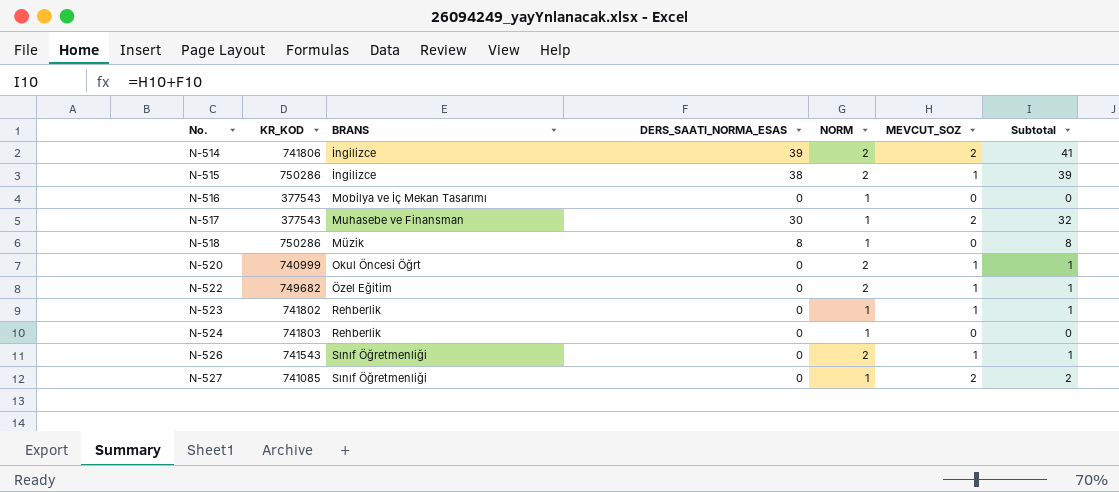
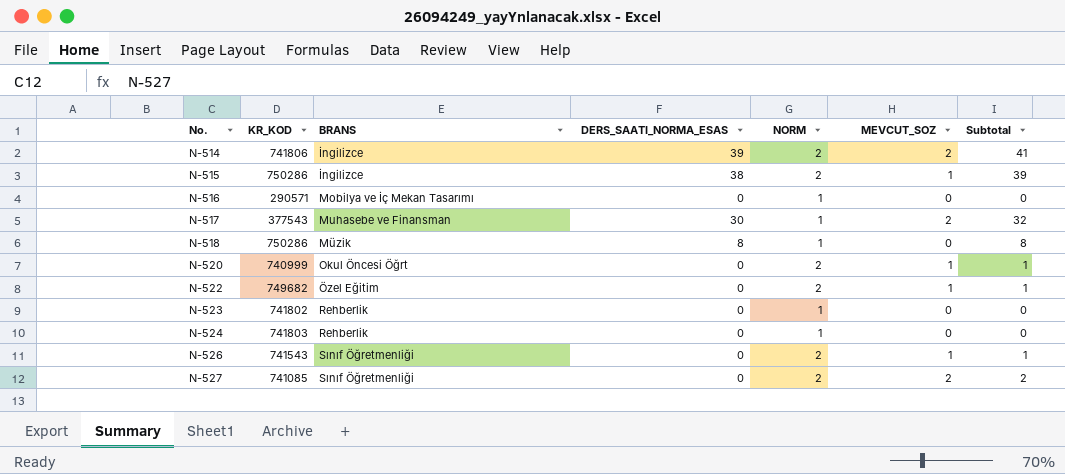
N-516 | KR_KOD: 377543 -> 290571
N-523 | MEVCUT_SOZ: 1 -> 0
N-523 | Subtotal: 1 -> 0
N-527 | NORM: 1 -> 2

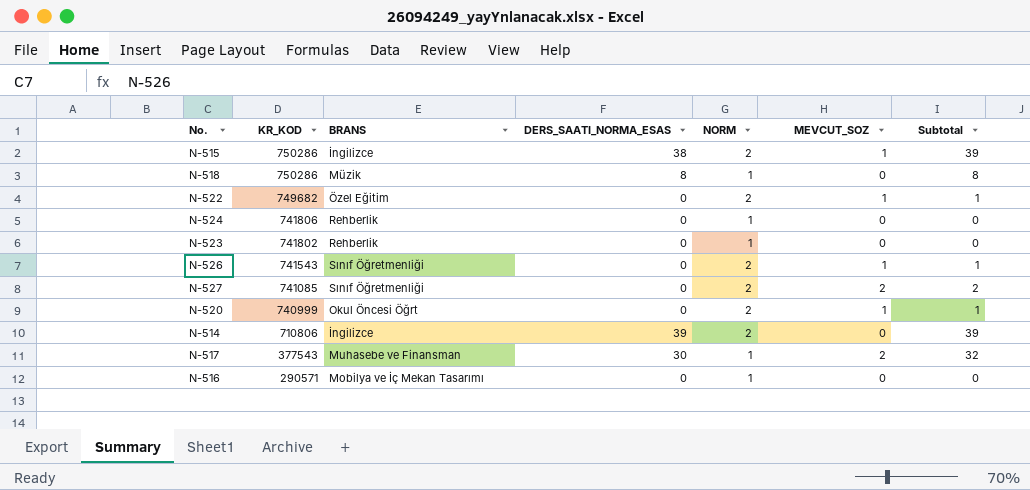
row order: No. ascending -> KR_KOD descending
N-524 | KR_KOD: 741803 -> 741806
N-514 | KR_KOD: 741806 -> 710806
N-514 | MEVCUT_SOZ: 2 -> 0
N-514 | Subtotal: 41 -> 39

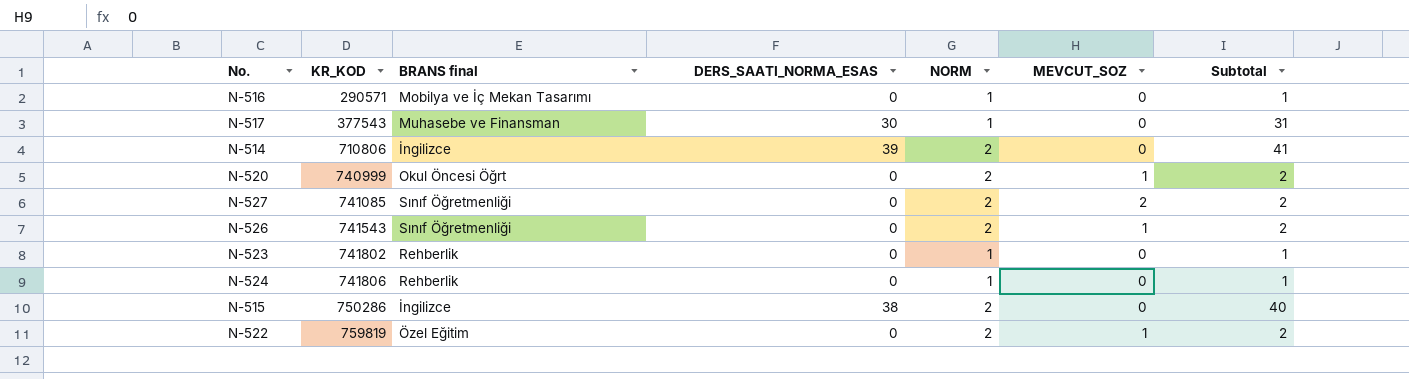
row order: KR_KOD descending -> KR_KOD ascending
column name: BRANS -> BRANS final
column Subtotal | formula: [DERS_SAATI_NORMA_ESAS] + [MEVCUT_SOZ] -> [DERS_SAATI_NORMA_ESAS] + [NORM]
row N-518: 750286 | Müzik | 8 | 1 | 0 | 8 -> none
N-517 | MEVCUT_SOZ: 2 -> 0
N-515 | MEVCUT_SOZ: 1 -> 0
N-522 | KR_KOD: 749682 -> 759819

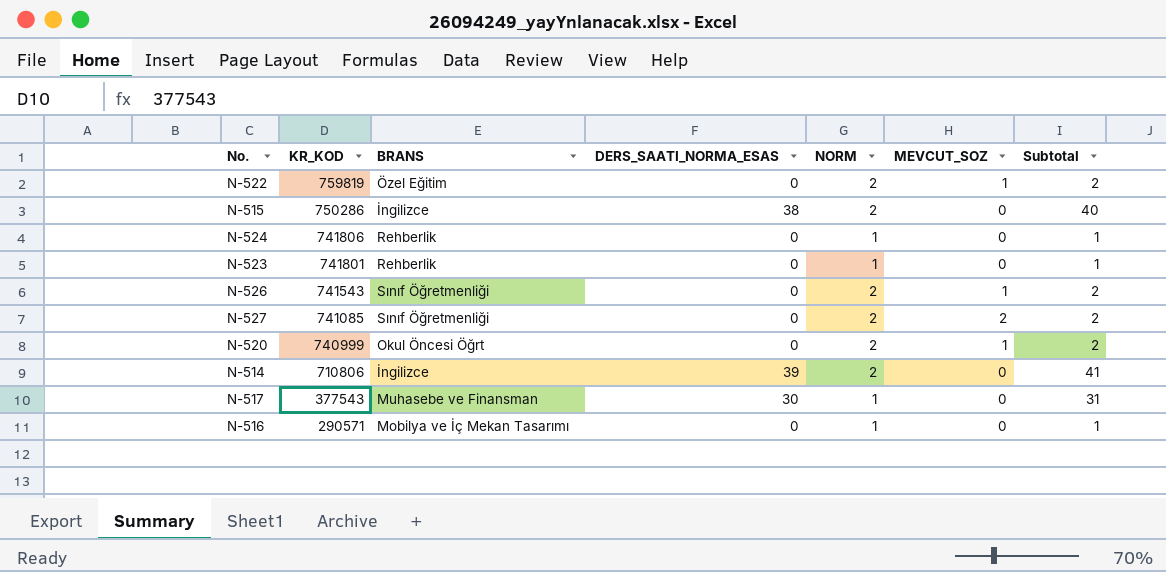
row order: KR_KOD ascending -> KR_KOD descending
column name: BRANS final -> BRANS
N-523 | KR_KOD: 741802 -> 741801

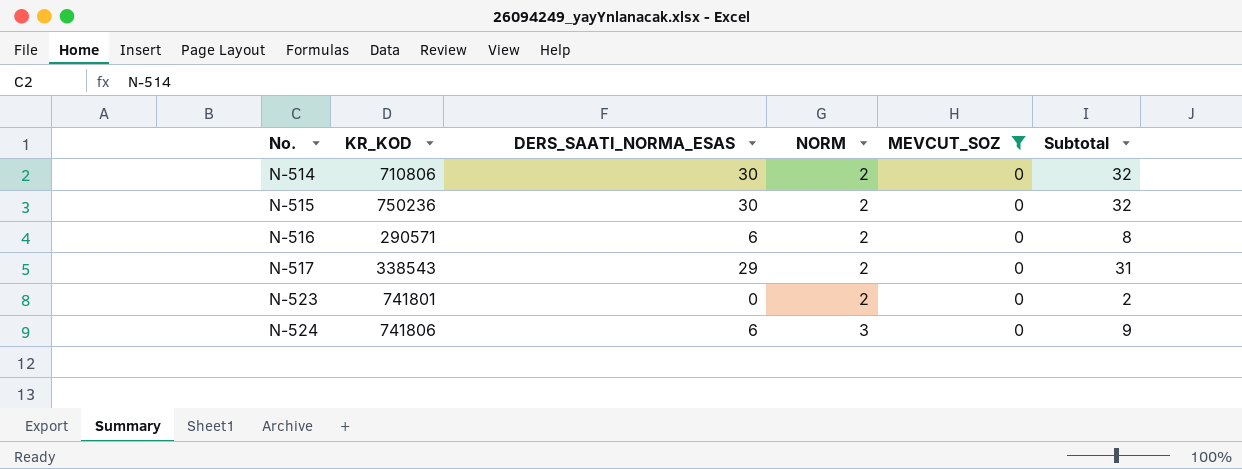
filter: none -> MEVCUT_SOZ = 0
row order: KR_KOD descending -> No. ascending
column BRANS | position: 3 -> none
N-514 | DERS_SAATI_NORMA_ESAS: 39 -> 30
N-514 | Subtotal: 41 -> 32
N-515 | KR_KOD: 750286 -> 750236
N-515 | DERS_SAATI_NORMA_ESAS: 38 -> 30
N-515 | Subtotal: 40 -> 32
N-516 | DERS_SAATI_NORMA_ESAS: 0 -> 6
N-516 | NORM: 1 -> 2
N-516 | Subtotal: 1 -> 8
N-517 | KR_KOD: 377543 -> 338543
N-517 | DERS_SAATI_NORMA_ESAS: 30 -> 29
N-517 | NORM: 1 -> 2
N-523 | NORM: 1 -> 2
N-523 | Subtotal: 1 -> 2
N-524 | DERS_SAATI_NORMA_ESAS: 0 -> 6
N-524 | NORM: 1 -> 3
N-524 | Subtotal: 1 -> 9

